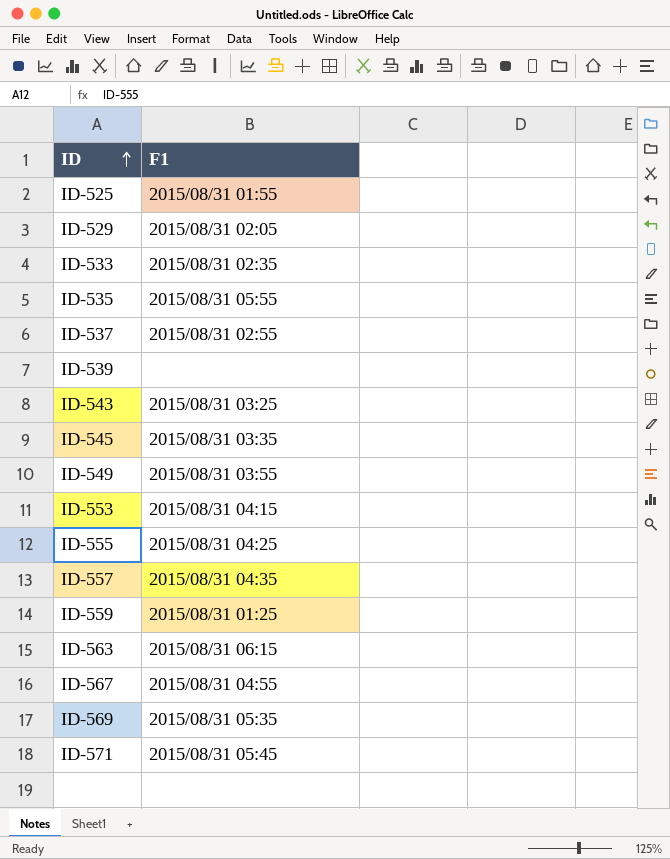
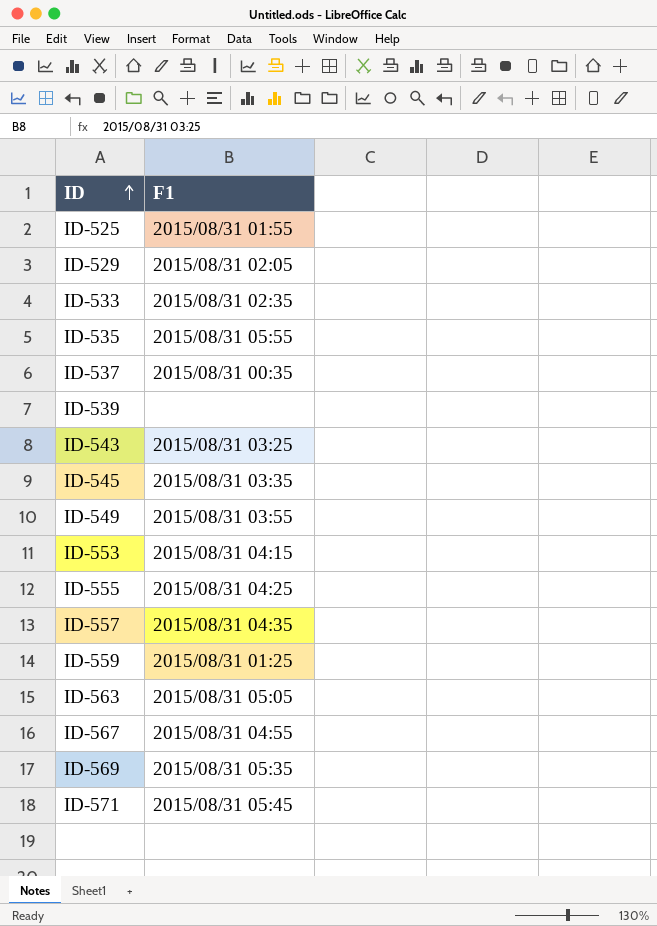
ID-537 | F1: 2015/08/31 02:55 -> 2015/08/31 00:35
ID-563 | F1: 2015/08/31 06:15 -> 2015/08/31 05:05

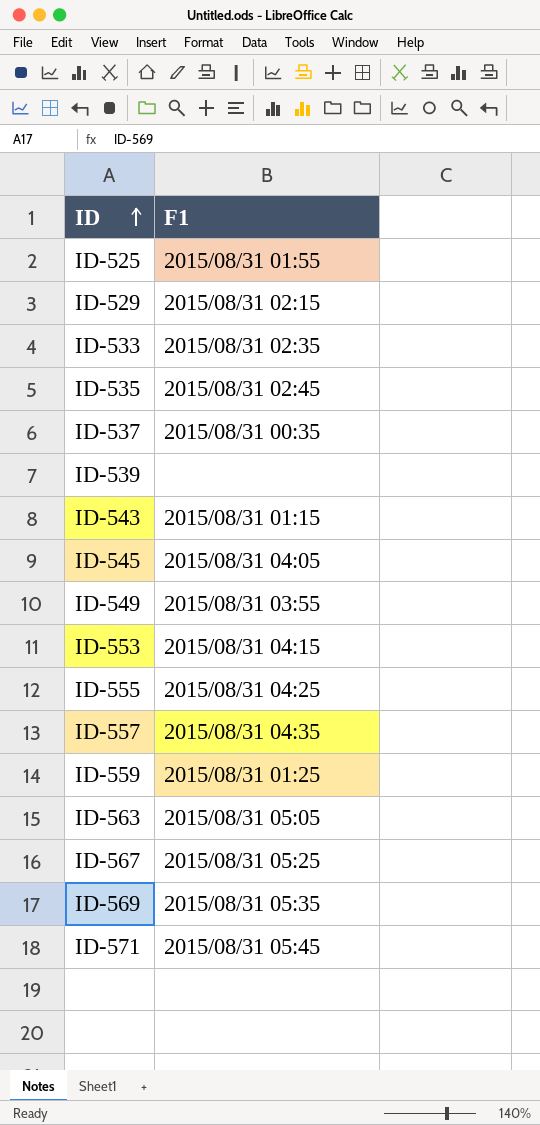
ID-529 | F1: 2015/08/31 02:05 -> 2015/08/31 02:15
ID-535 | F1: 2015/08/31 05:55 -> 2015/08/31 02:45
ID-543 | F1: 2015/08/31 03:25 -> 2015/08/31 01:15
ID-545 | F1: 2015/08/31 03:35 -> 2015/08/31 04:05
ID-567 | F1: 2015/08/31 04:55 -> 2015/08/31 05:25

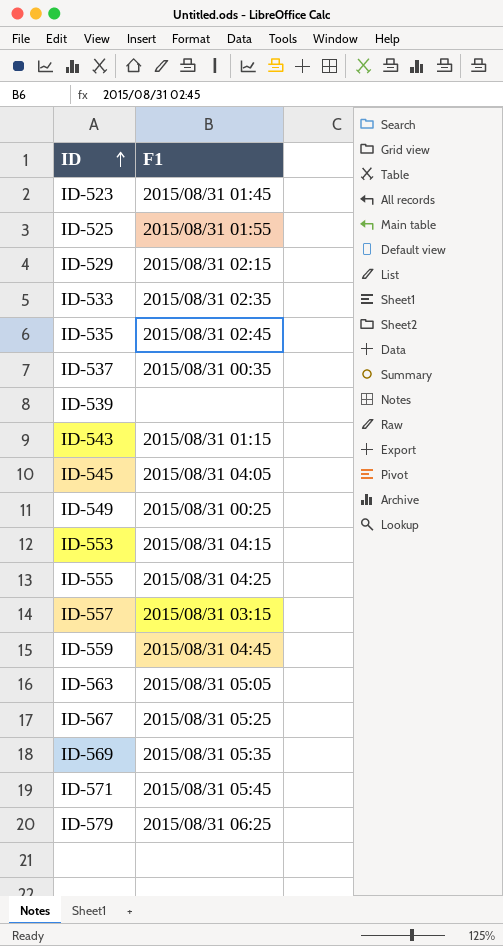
row ID-523: none -> 2015/08/31 01:45
ID-549 | F1: 2015/08/31 03:55 -> 2015/08/31 00:25
ID-557 | F1: 2015/08/31 04:35 -> 2015/08/31 03:15
ID-559 | F1: 2015/08/31 01:25 -> 2015/08/31 04:45
row ID-579: none -> 2015/08/31 06:25

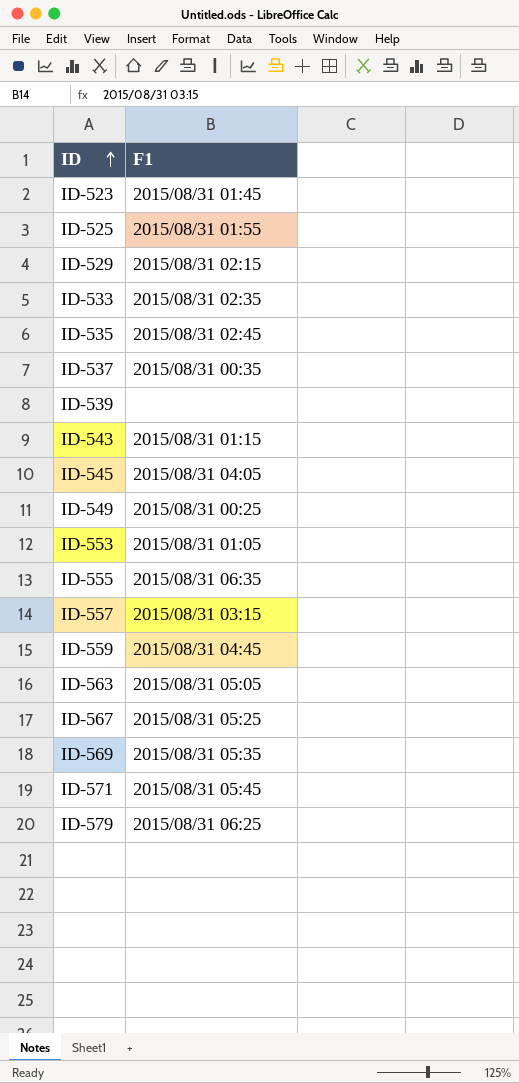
ID-553 | F1: 2015/08/31 04:15 -> 2015/08/31 01:05
ID-555 | F1: 2015/08/31 04:25 -> 2015/08/31 06:35

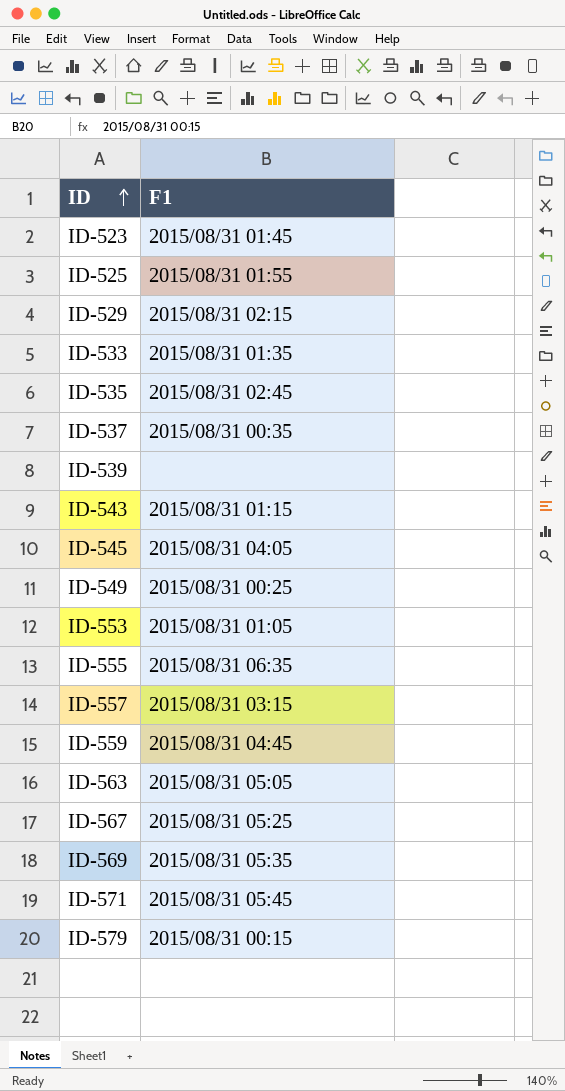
ID-533 | F1: 2015/08/31 02:35 -> 2015/08/31 01:35
ID-579 | F1: 2015/08/31 06:25 -> 2015/08/31 00:15

